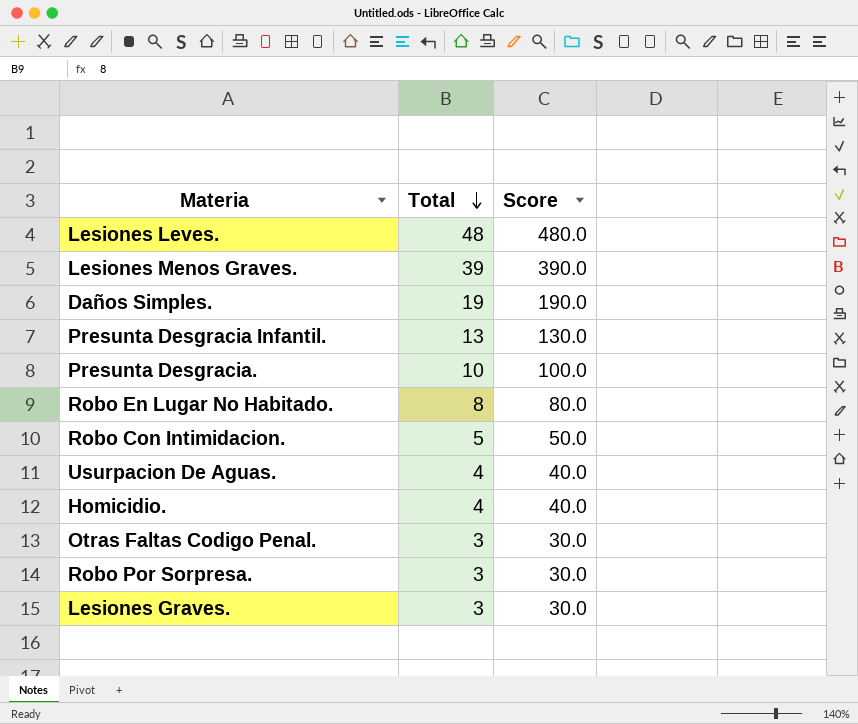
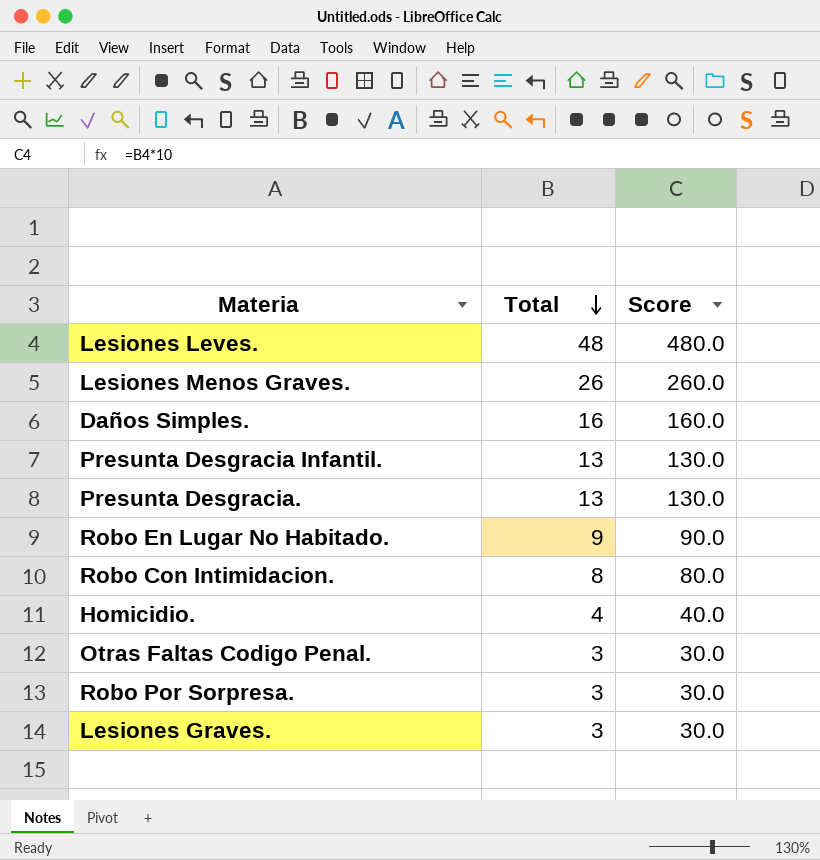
row Usurpacion De Aguas.: 4 | 40.0 -> none
Lesiones Menos Graves. | Total: 39 -> 26
Lesiones Menos Graves. | Score: 390.0 -> 260.0
Daños Simples. | Total: 19 -> 16
Daños Simples. | Score: 190.0 -> 160.0
Presunta Desgracia. | Total: 10 -> 13
Presunta Desgracia. | Score: 100.0 -> 130.0
Robo En Lugar No Habitado. | Total: 8 -> 9
Robo En Lugar No Habitado. | Score: 80.0 -> 90.0
Robo Con Intimidacion. | Total: 5 -> 8
Robo Con Intimidacion. | Score: 50.0 -> 80.0

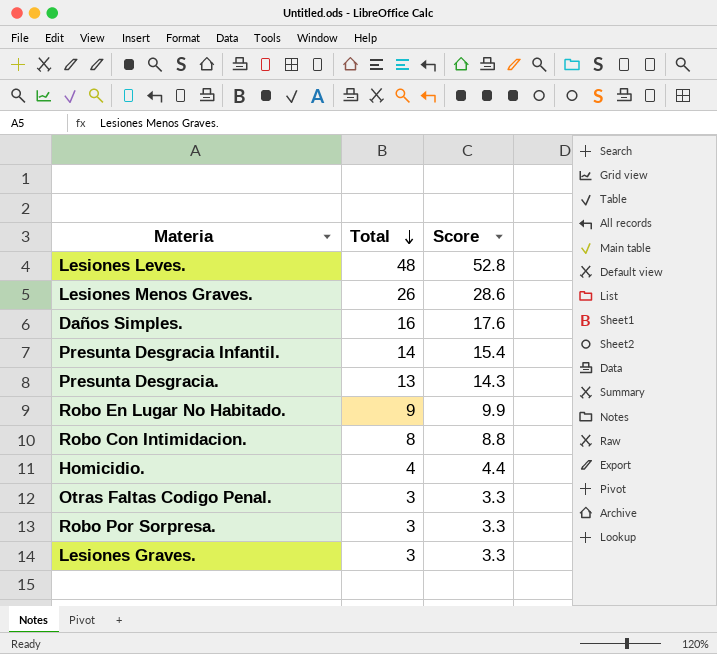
column Score | formula: [Total] * 10 -> [Total] * 1.1
Presunta Desgracia Infantil. | Total: 13 -> 14

